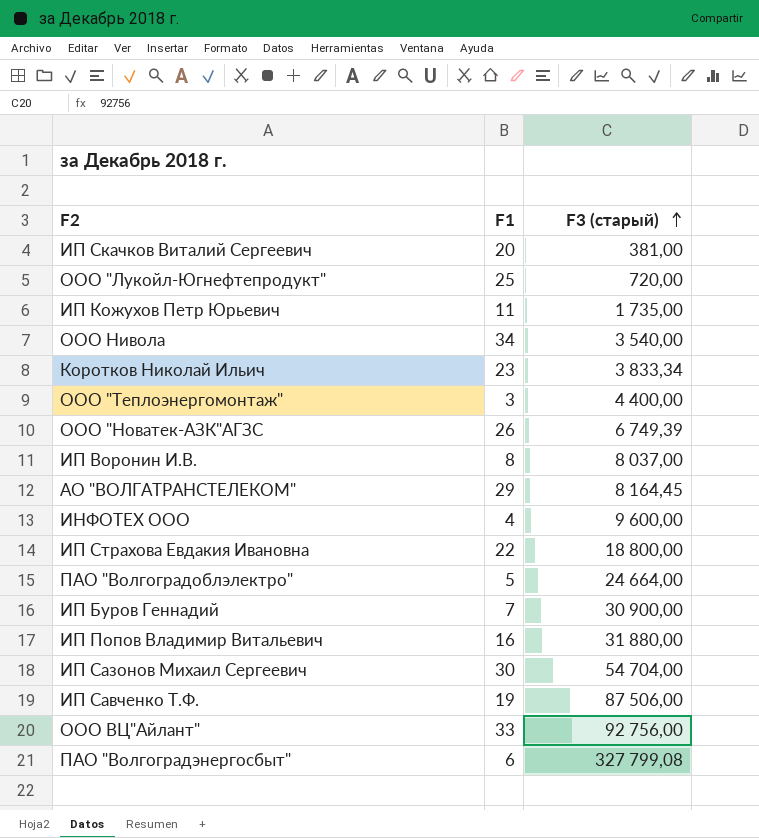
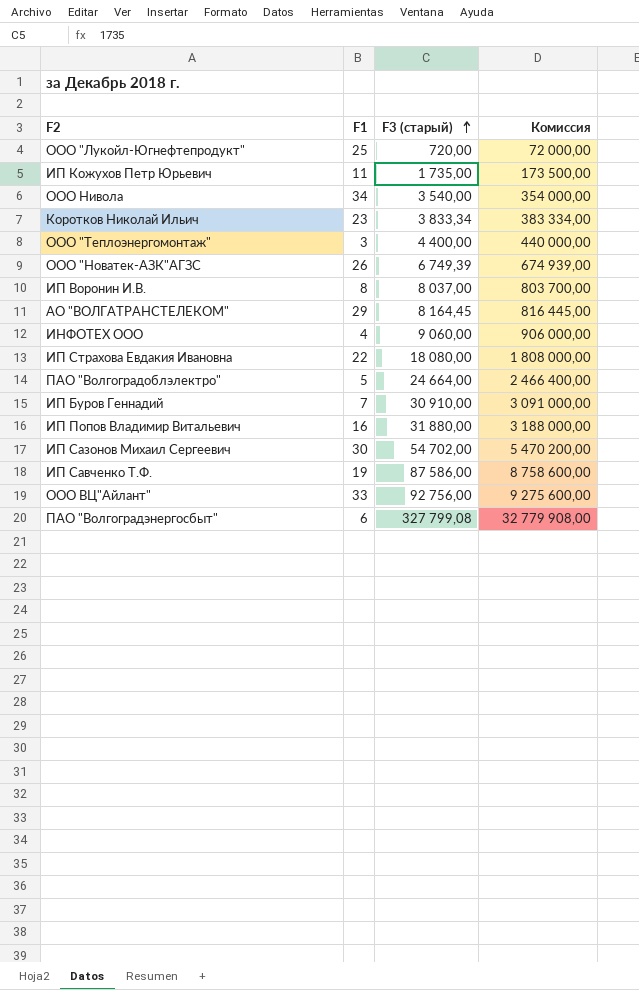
column Комиссия | formula: none -> [F3 (старый)] * 100
row ИП Скачков Виталий Сергеевич: 20 | 381,00 -> none
ИНФОТЕХ ООО | F3 (старый): 9 600,00 -> 9 060,00
ИП Страхова Евдакия Ивановна | F3 (старый): 18 800,00 -> 18 080,00
ИП Буров Геннадий | F3 (старый): 30 900,00 -> 30 910,00
ИП Сазонов Михаил Сергеевич | F3 (старый): 54 704,00 -> 54 702,00
ИП Савченко Т.Ф. | F3 (старый): 87 506,00 -> 87 586,00

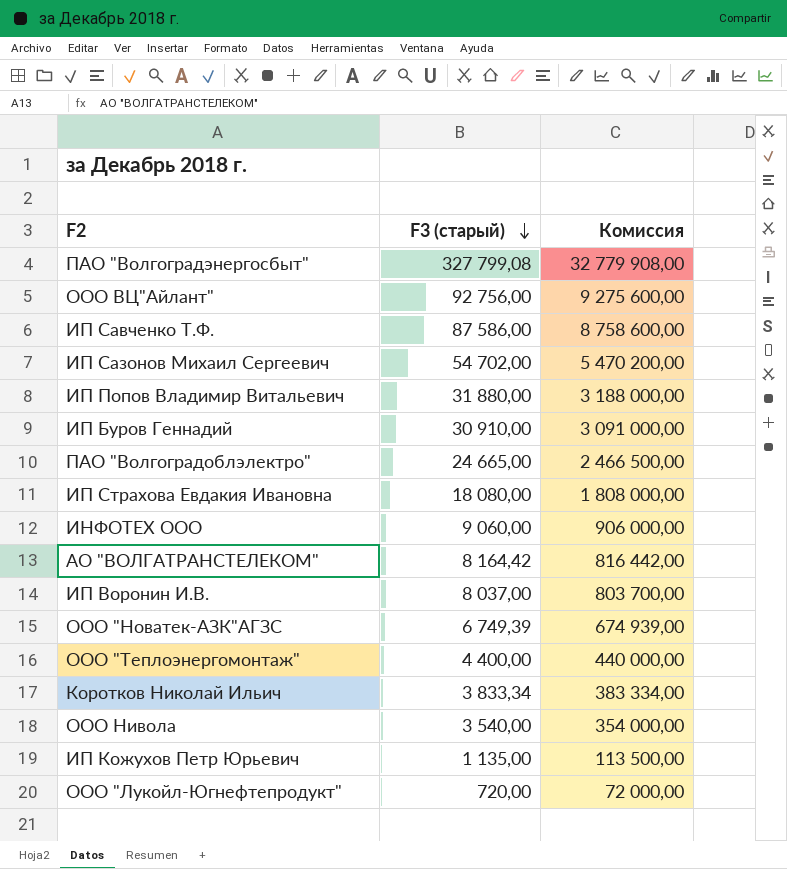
row order: F3 (старый) ascending -> F3 (старый) descending
column F1 | position: 2 -> none
ПАО "Волгоградоблэлектро" | F3 (старый): 24 664,00 -> 24 665,00
ПАО "Волгоградоблэлектро" | Комиссия: 2 466 400,00 -> 2 466 500,00
АО "ВОЛГАТРАНСТЕЛЕКОМ" | F3 (старый): 8 164,45 -> 8 164,42
АО "ВОЛГАТРАНСТЕЛЕКОМ" | Комиссия: 816 445,00 -> 816 442,00
ИП Кожухов Петр Юрьевич | F3 (старый): 1 735,00 -> 1 135,00
ИП Кожухов Петр Юрьевич | Комиссия: 173 500,00 -> 113 500,00

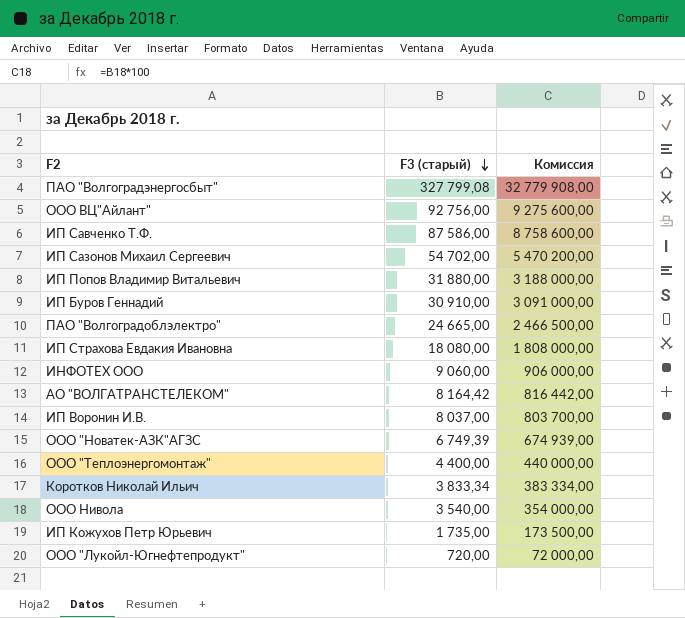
ИП Кожухов Петр Юрьевич | F3 (старый): 1 135,00 -> 1 735,00
ИП Кожухов Петр Юрьевич | Комиссия: 113 500,00 -> 173 500,00

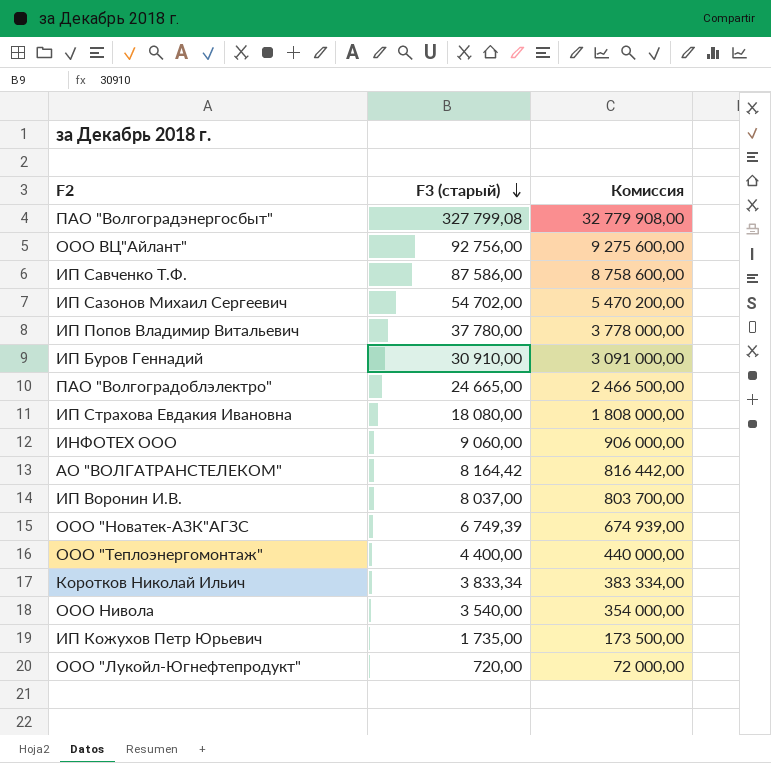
ИП Попов Владимир Витальевич | F3 (старый): 31 880,00 -> 37 780,00
ИП Попов Владимир Витальевич | Комиссия: 3 188 000,00 -> 3 778 000,00

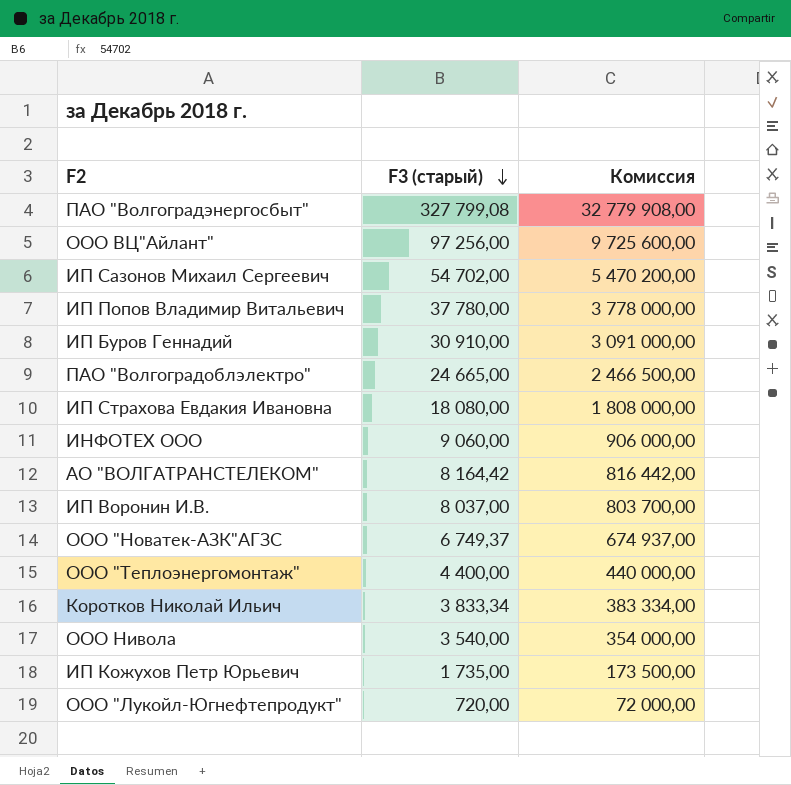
row ИП Савченко Т.Ф.: 87 586,00 | 8 758 600,00 -> none
ООО ВЦ"Айлант" | F3 (старый): 92 756,00 -> 97 256,00
ООО ВЦ"Айлант" | Комиссия: 9 275 600,00 -> 9 725 600,00
ООО "Новатек-АЗК"АГЗС | F3 (старый): 6 749,39 -> 6 749,37
ООО "Новатек-АЗК"АГЗС | Комиссия: 674 939,00 -> 674 937,00

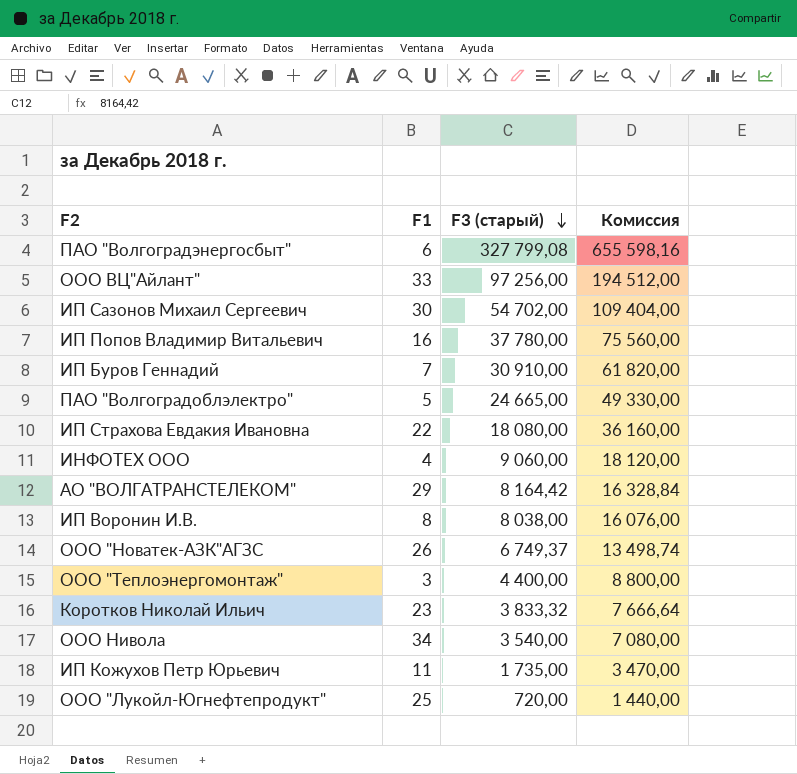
column F1 | position: none -> 2
column Комиссия | formula: [F3 (старый)] * 100 -> [F3 (старый)] * 2
ИП Воронин И.В. | F3 (старый): 8 037,00 -> 8 038,00
Коротков Николай Ильич | F3 (старый): 3 833,34 -> 3 833,32

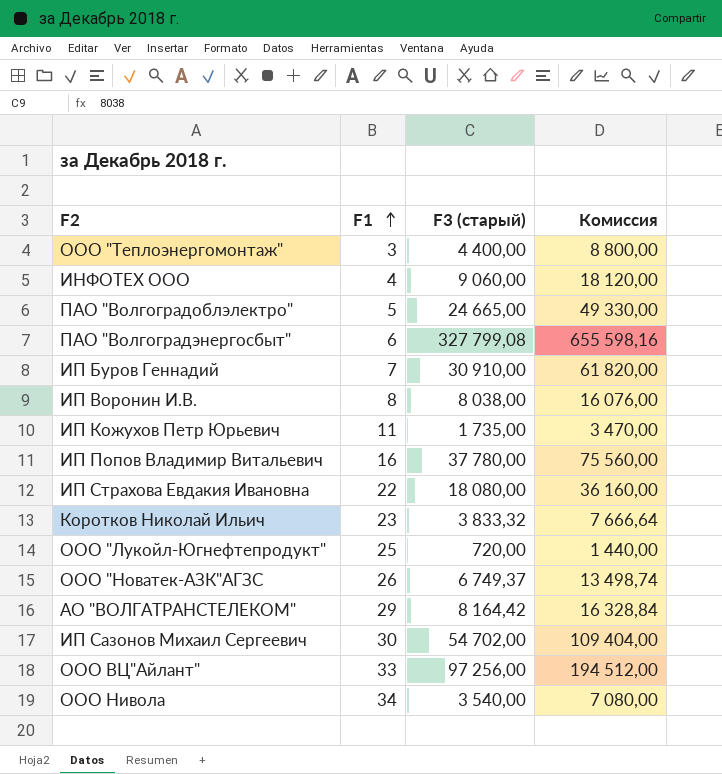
row order: F3 (старый) descending -> F1 ascending

